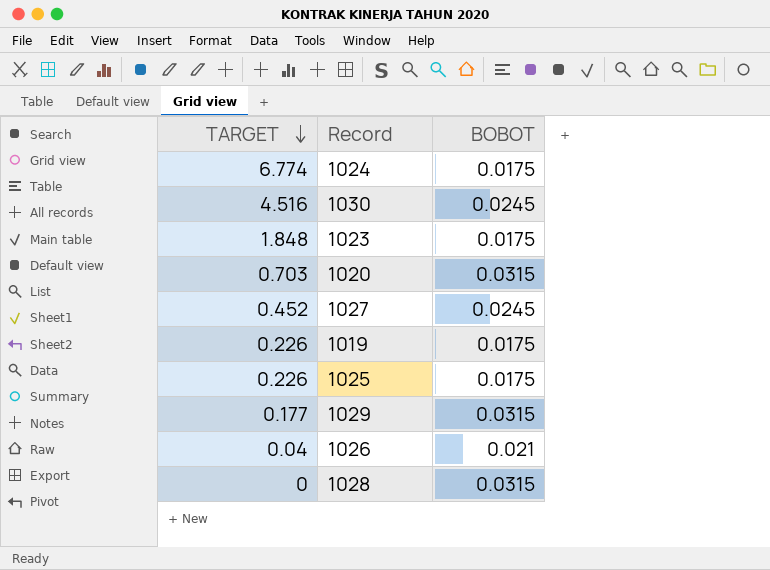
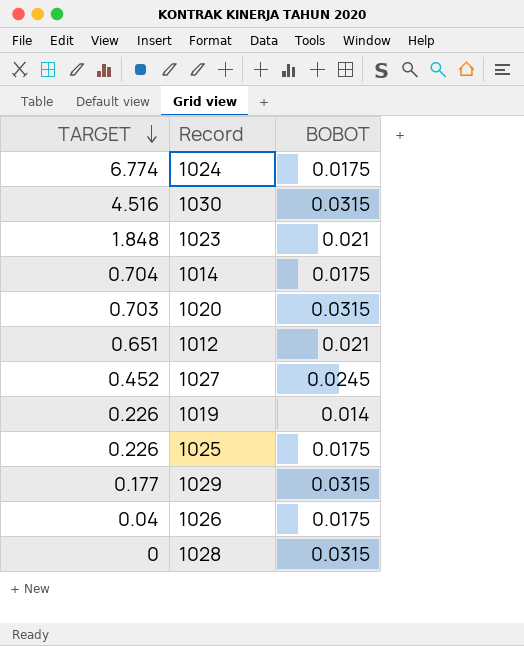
1030 | BOBOT: 0.0245 -> 0.0315
1023 | BOBOT: 0.0175 -> 0.021
row 1014: none -> 0.704 | 0.0175
row 1012: none -> 0.651 | 0.021
1019 | BOBOT: 0.0175 -> 0.014
1026 | BOBOT: 0.021 -> 0.0175

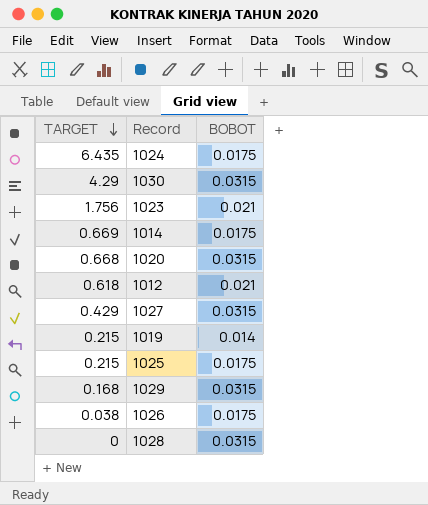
1024 | TARGET: 6.774 -> 6.435
1030 | TARGET: 4.516 -> 4.29
1023 | TARGET: 1.848 -> 1.756
1014 | TARGET: 0.704 -> 0.669
1020 | TARGET: 0.703 -> 0.668
1012 | TARGET: 0.651 -> 0.618
1027 | TARGET: 0.452 -> 0.429
1027 | BOBOT: 0.0245 -> 0.0315
1019 | TARGET: 0.226 -> 0.215
1025 | TARGET: 0.226 -> 0.215
1029 | TARGET: 0.177 -> 0.168
1026 | TARGET: 0.04 -> 0.038

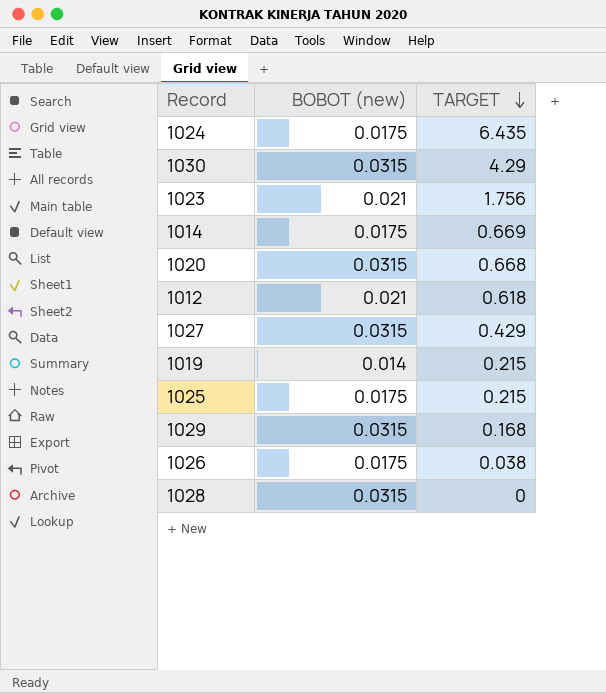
column name: BOBOT -> BOBOT (new)
column TARGET | position: 1 -> 3

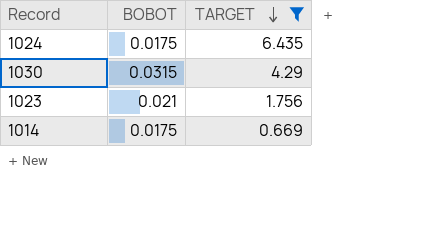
filter: none -> TARGET >= 0.669
column name: BOBOT (new) -> BOBOT

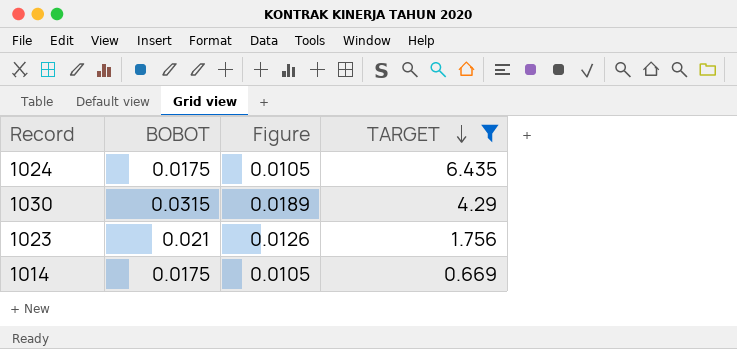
column Figure | formula: none -> [BOBOT] * 0.6

